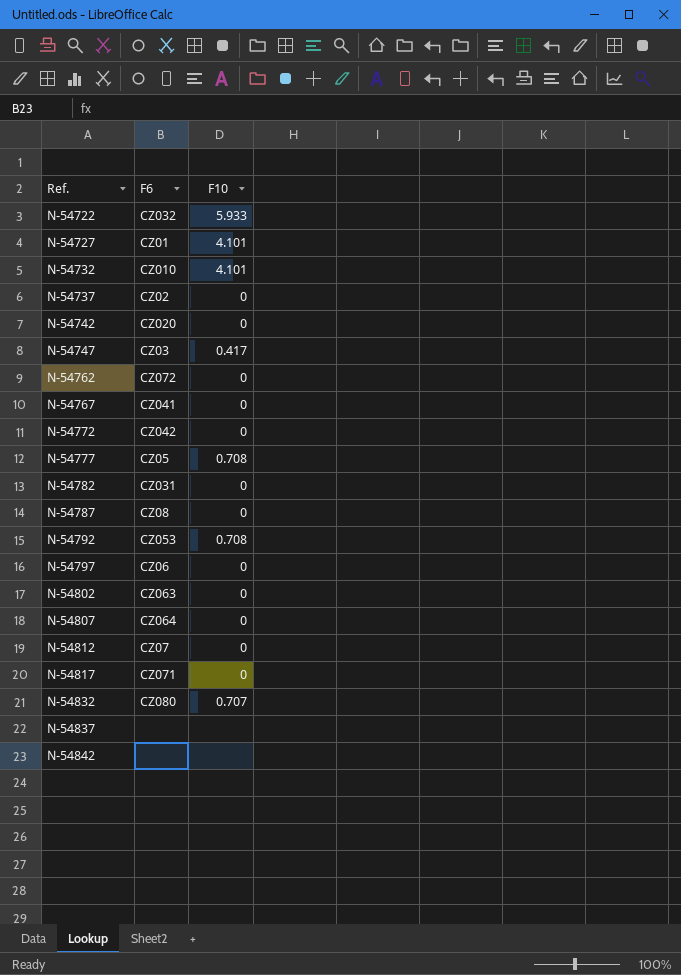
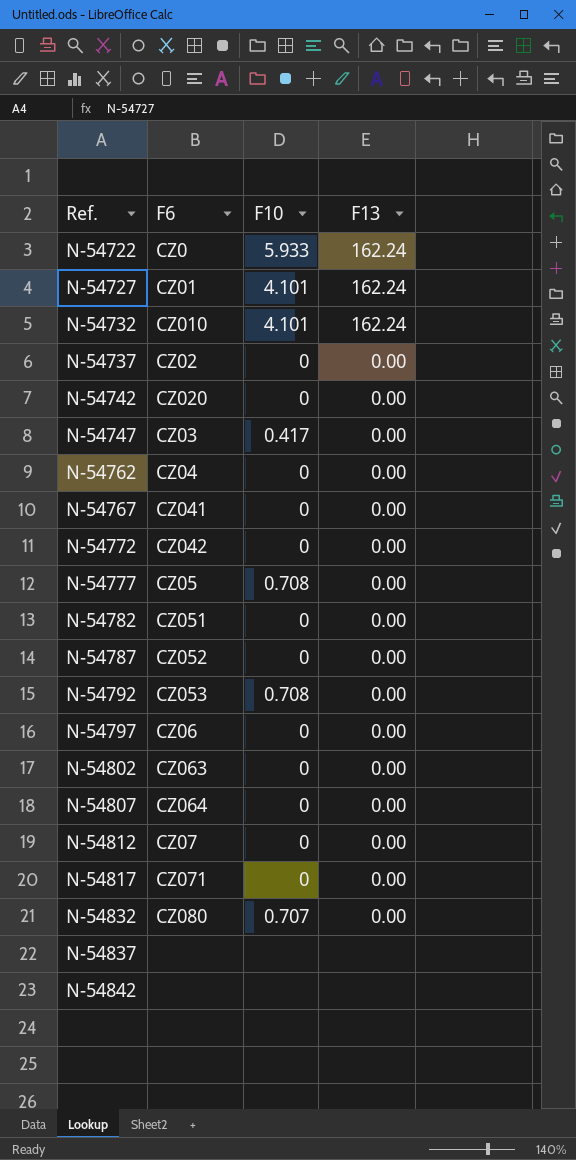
column F13 | position: none -> 4
N-54722 | F6: CZ032 -> CZ0
N-54762 | F6: CZ072 -> CZ04
N-54782 | F6: CZ031 -> CZ051
N-54787 | F6: CZ08 -> CZ052

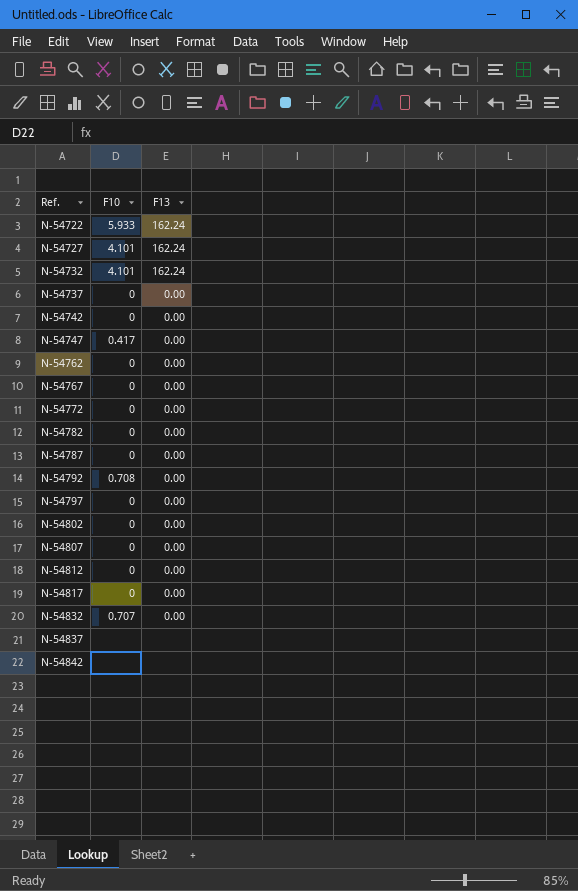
column F6 | position: 2 -> none
row N-54777: CZ05 | 0.708 | 0.00 -> none

